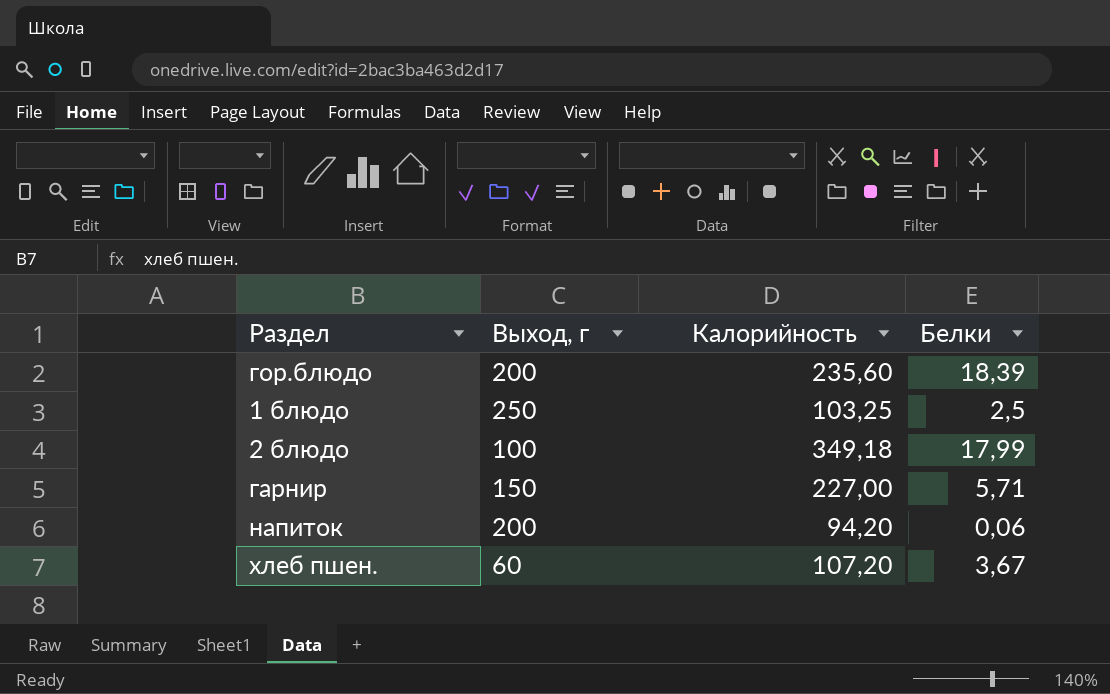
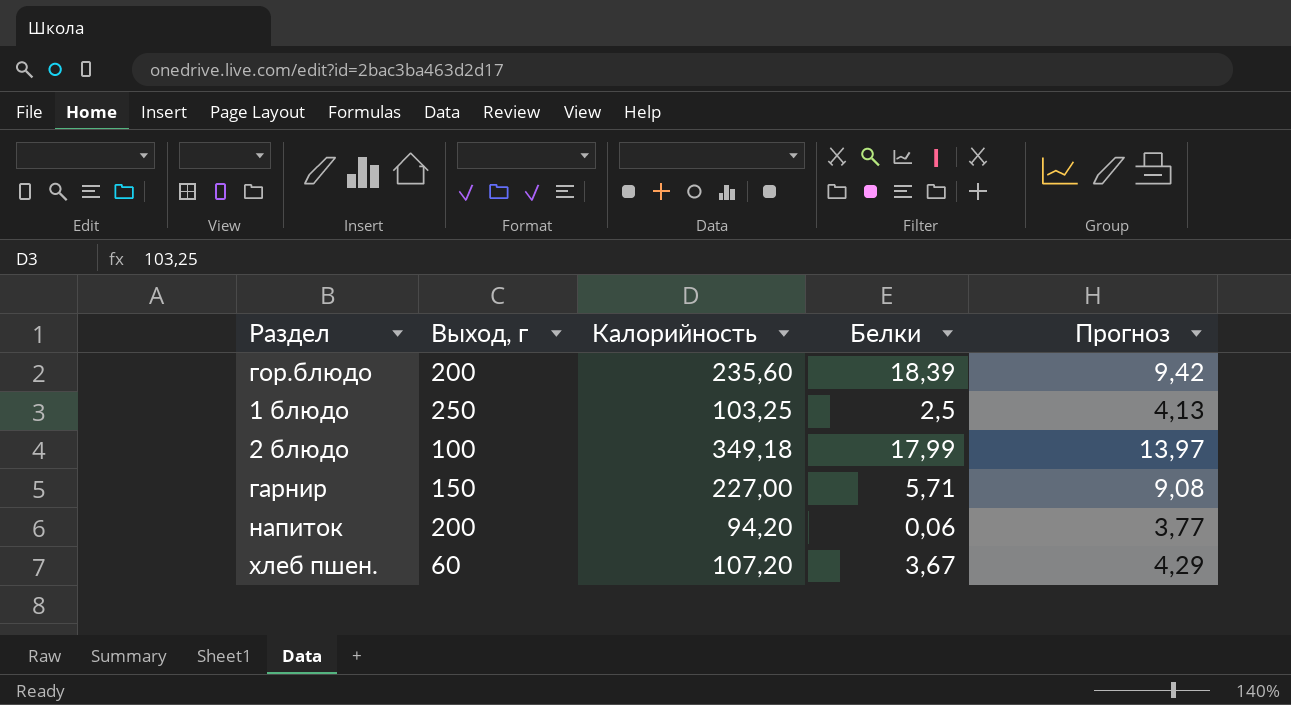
column Прогноз | formula: none -> [Калорийность] * 0,04

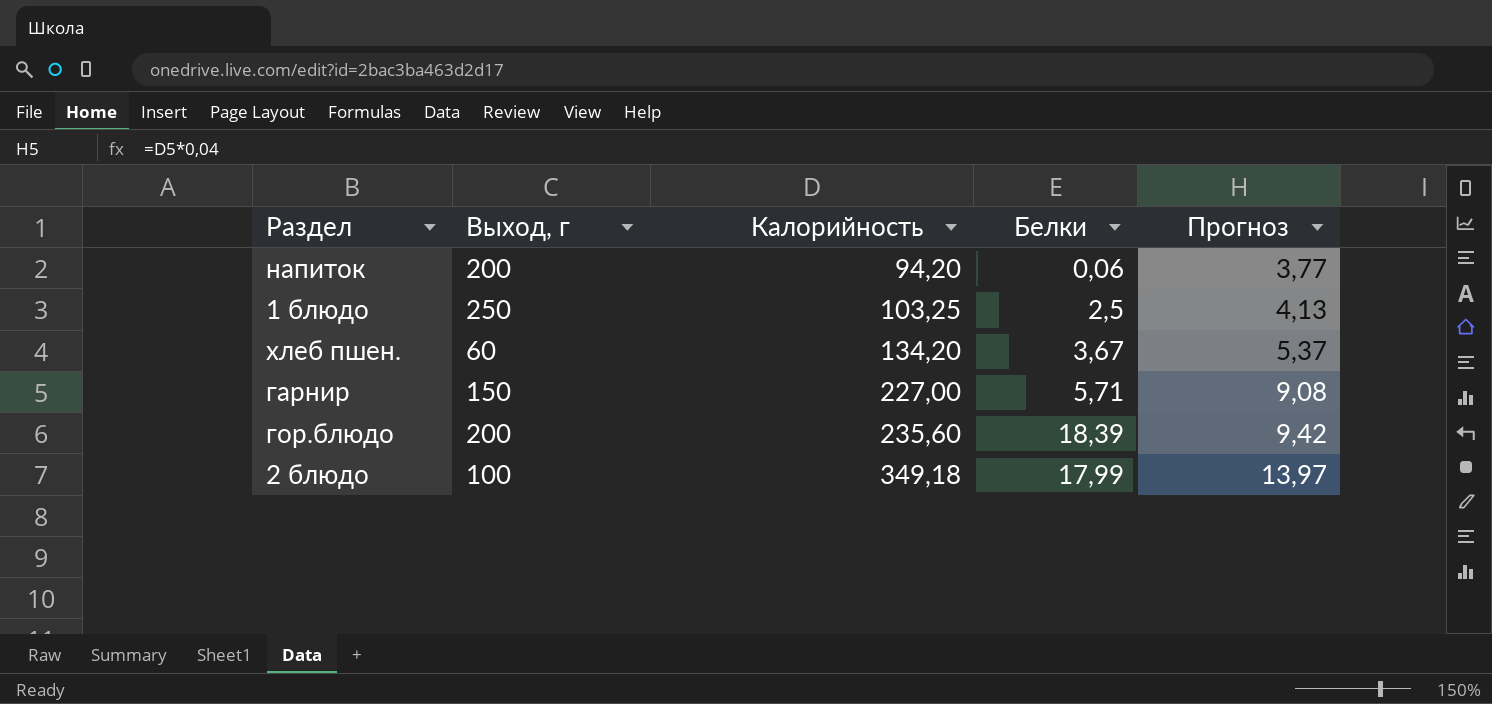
row order: none -> Калорийность ascending
хлеб пшен. | Калорийность: 107,20 -> 134,20
хлеб пшен. | Прогноз: 4,29 -> 5,37

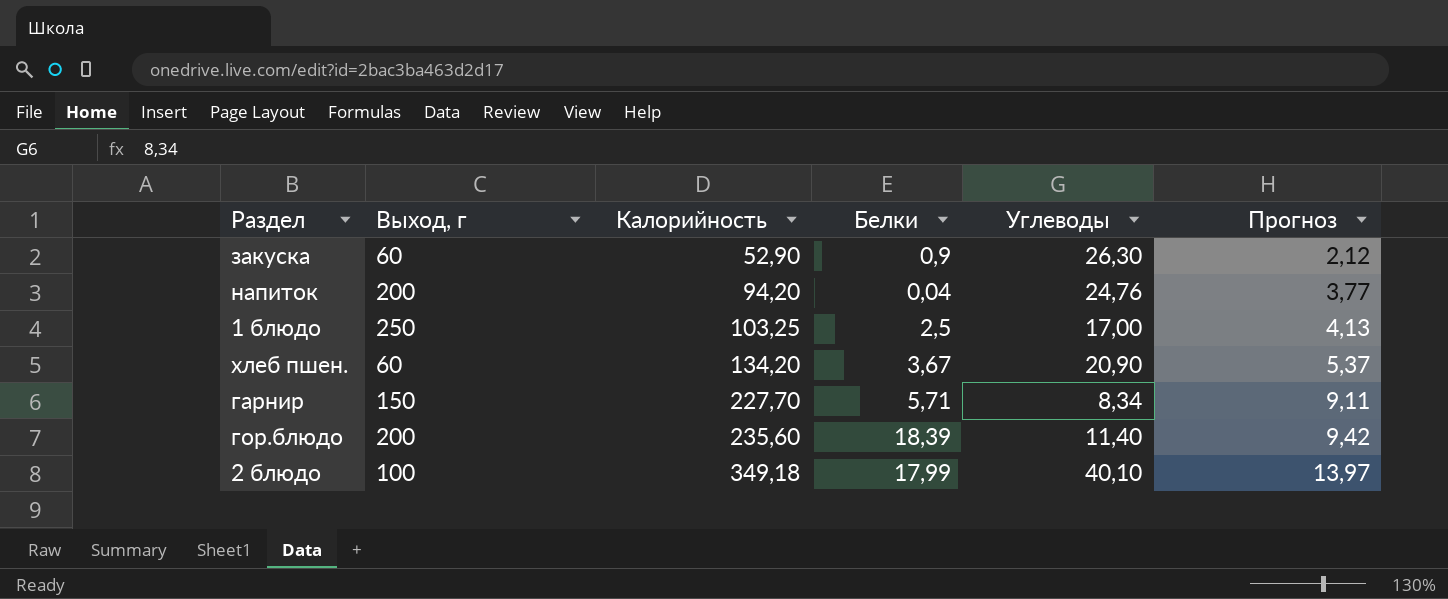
column Углеводы | position: none -> 5
row закуска: none -> 60 | 52,90 | 0,9 | 26,30 | 2,12
напиток | Белки: 0,06 -> 0,04
гарнир | Калорийность: 227,00 -> 227,70
гарнир | Прогноз: 9,08 -> 9,11

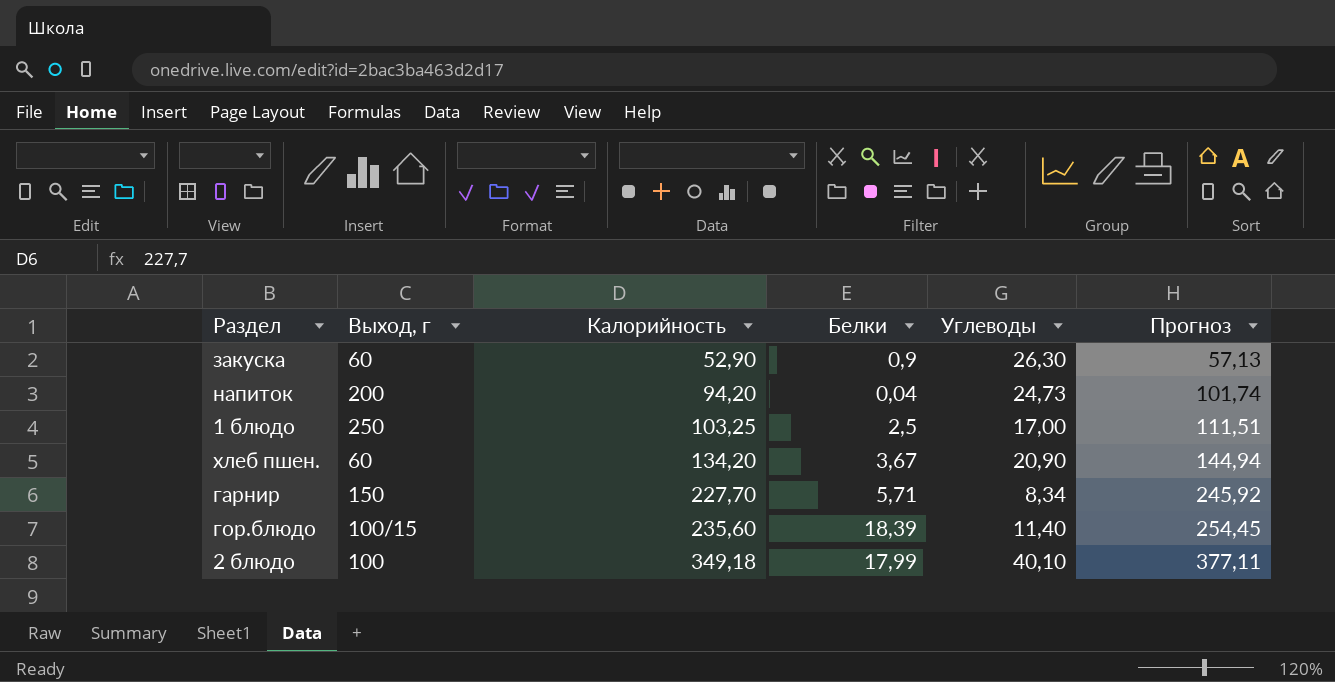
column Прогноз | formula: [Калорийность] * 0,04 -> [Калорийность] * 1,08
напиток | Углеводы: 24,76 -> 24,73
гор.блюдо | Выход, г: 200 -> 100/15

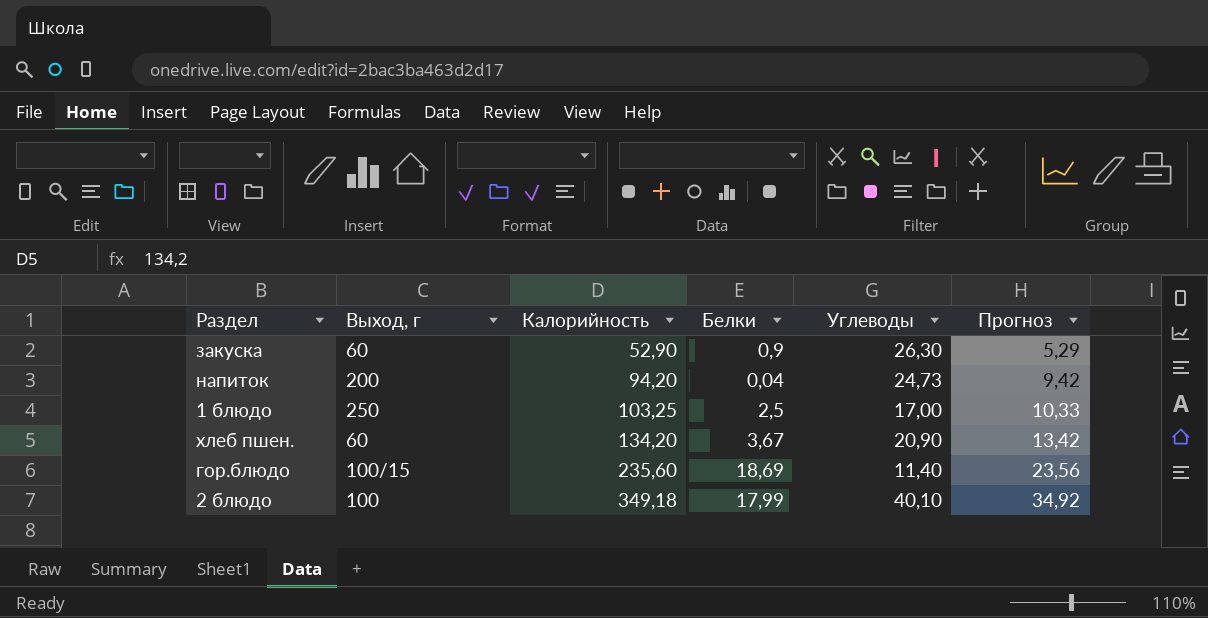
column Прогноз | formula: [Калорийность] * 1,08 -> [Калорийность] * 0,1
row гарнир: 150 | 227,70 | 5,71 | 8,34 | 245,92 -> none
гор.блюдо | Белки: 18,39 -> 18,69

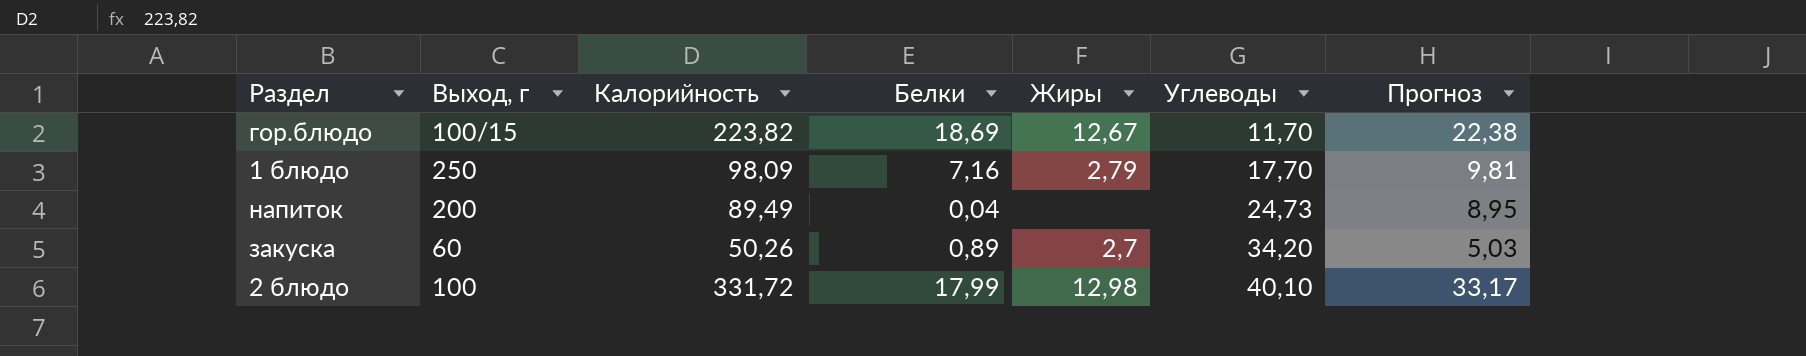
row order: Калорийность ascending -> Углеводы ascending
column Жиры | position: none -> 5
row хлеб пшен.: 60 | 134,20 | 3,67 | 20,90 | 13,42 -> none
гор.блюдо | Калорийность: 235,60 -> 223,82
гор.блюдо | Углеводы: 11,40 -> 11,70
гор.блюдо | Прогноз: 23,56 -> 22,38
1 блюдо | Калорийность: 103,25 -> 98,09
1 блюдо | Белки: 2,5 -> 7,16
1 блюдо | Углеводы: 17,00 -> 17,70
1 блюдо | Прогноз: 10,33 -> 9,81
напиток | Калорийность: 94,20 -> 89,49
напиток | Прогноз: 9,42 -> 8,95
закуска | Калорийность: 52,90 -> 50,26
закуска | Белки: 0,9 -> 0,89
закуска | Углеводы: 26,30 -> 34,20
закуска | Прогноз: 5,29 -> 5,03
2 блюдо | Калорийность: 349,18 -> 331,72
2 блюдо | Прогноз: 34,92 -> 33,17

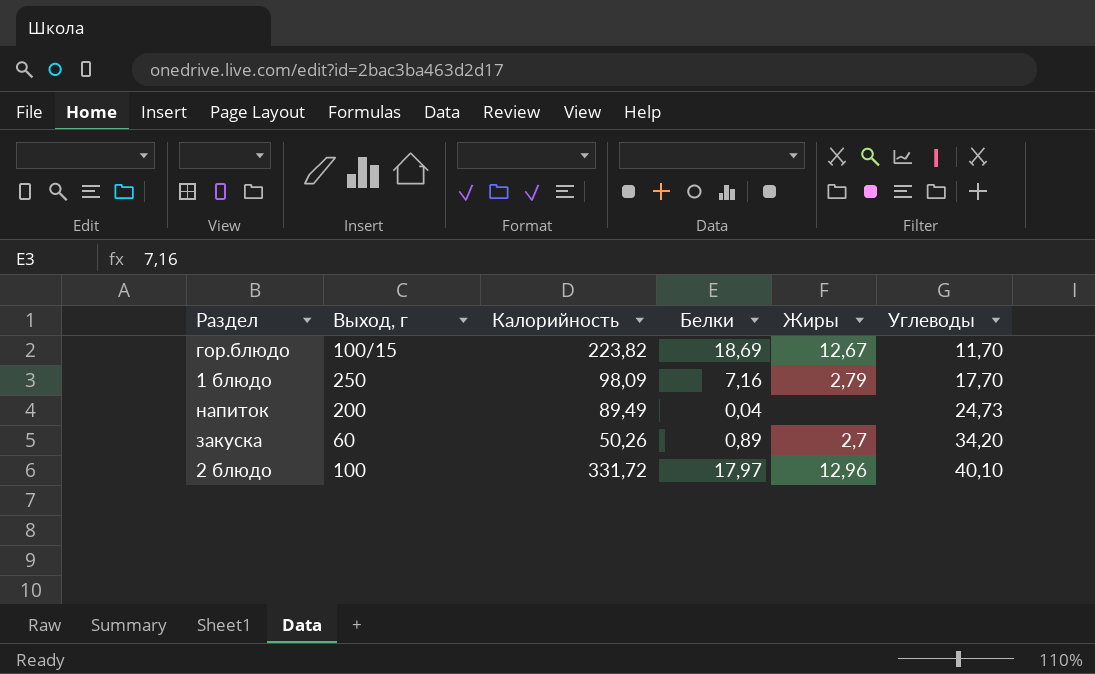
column Прогноз | formula: [Калорийность] * 0,1 -> none
2 блюдо | Белки: 17,99 -> 17,97
2 блюдо | Жиры: 12,98 -> 12,96

